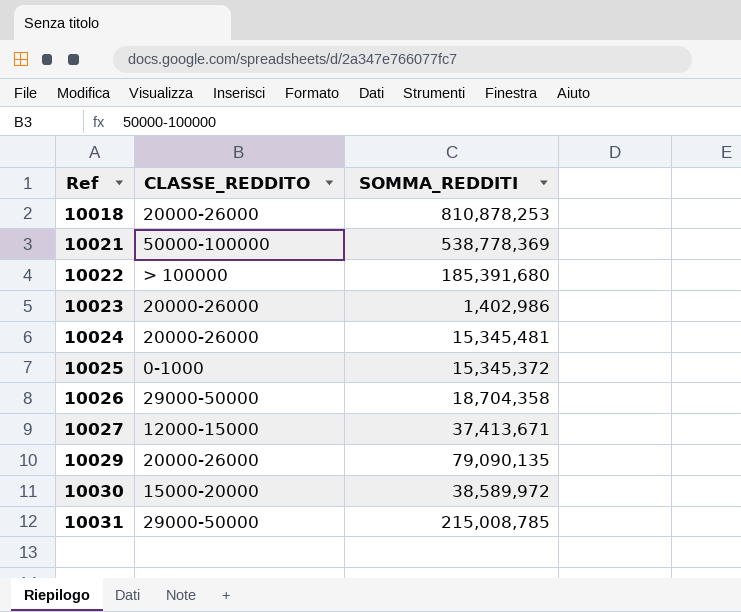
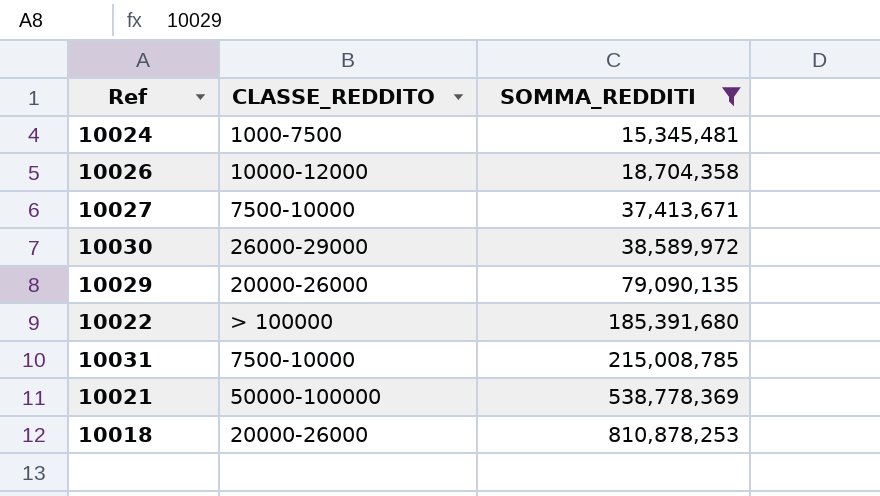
filter: none -> SOMMA_REDDITI >= 15,345,481
row order: Ref ascending -> SOMMA_REDDITI ascending
10024 | CLASSE_REDDITO: 20000-26000 -> 1000-7500
10026 | CLASSE_REDDITO: 29000-50000 -> 10000-12000
10027 | CLASSE_REDDITO: 12000-15000 -> 7500-10000
10030 | CLASSE_REDDITO: 15000-20000 -> 26000-29000
10031 | CLASSE_REDDITO: 29000-50000 -> 7500-10000

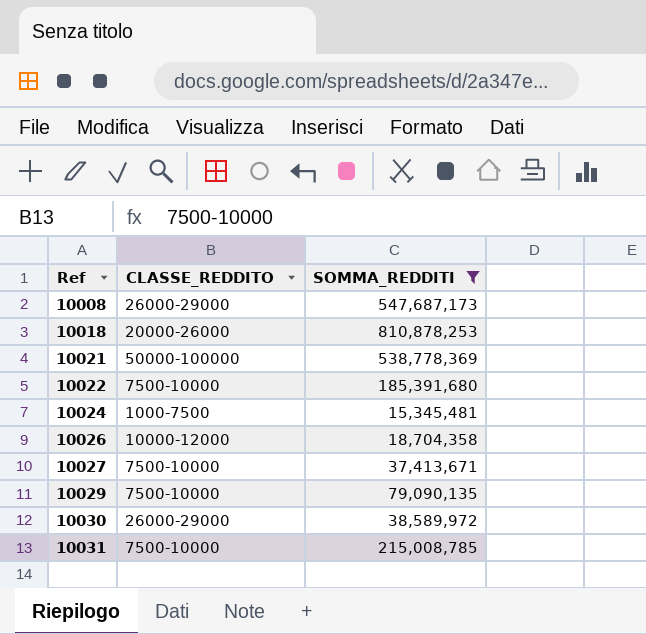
row order: SOMMA_REDDITI ascending -> Ref ascending
row 10008: none -> 26000-29000 | 547,687,173
10022 | CLASSE_REDDITO: > 100000 -> 7500-10000
10029 | CLASSE_REDDITO: 20000-26000 -> 7500-10000

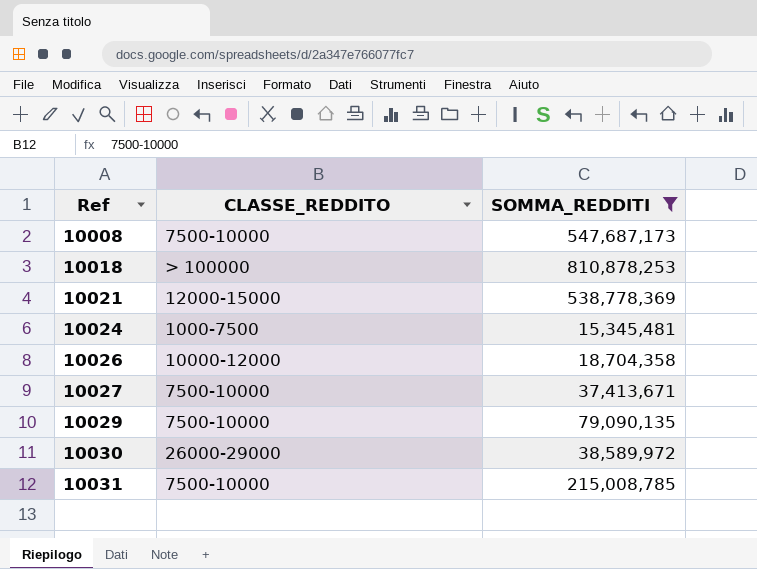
row 10022: 7500-10000 | 185,391,680 -> none
10008 | CLASSE_REDDITO: 26000-29000 -> 7500-10000
10018 | CLASSE_REDDITO: 20000-26000 -> > 100000
10021 | CLASSE_REDDITO: 50000-100000 -> 12000-15000

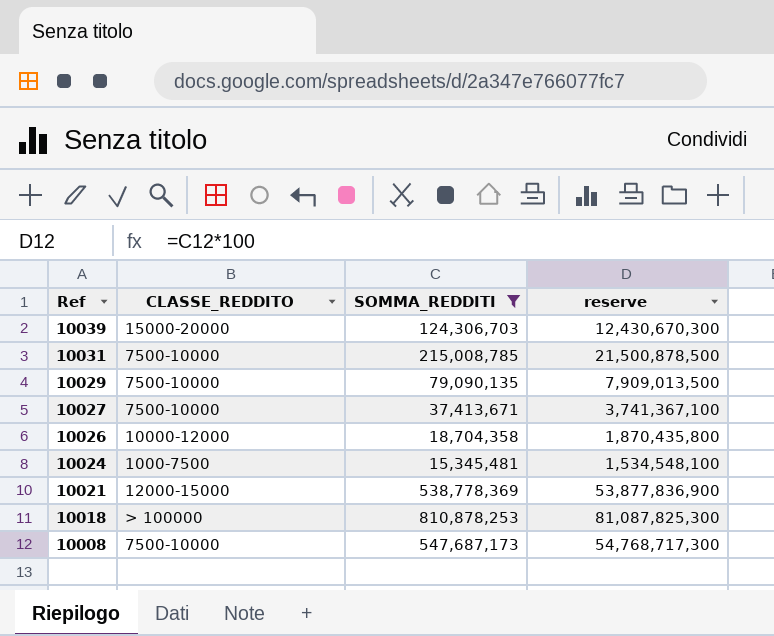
row order: Ref ascending -> Ref descending
column reserve | formula: none -> [SOMMA_REDDITI] * 100
row 10030: 26000-29000 | 38,589,972 -> none
row 10039: none -> 15000-20000 | 124,306,703 | 12,430,670,300

